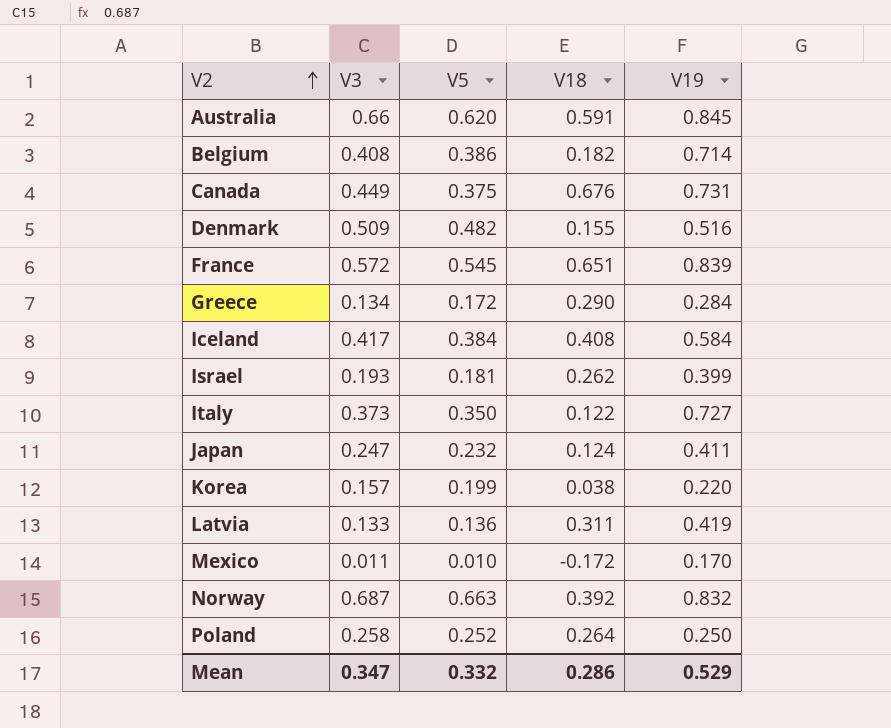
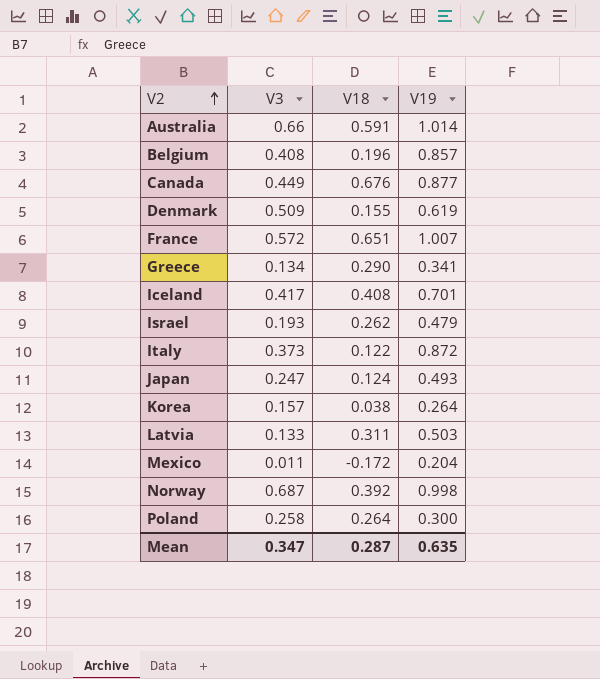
column V5 | position: 3 -> none
Australia | V19: 0.845 -> 1.014
Belgium | V18: 0.182 -> 0.196
Belgium | V19: 0.714 -> 0.857
Canada | V19: 0.731 -> 0.877
Denmark | V19: 0.516 -> 0.619
France | V19: 0.839 -> 1.007
Greece | V19: 0.284 -> 0.341
Iceland | V19: 0.584 -> 0.701
Israel | V19: 0.399 -> 0.479
Italy | V19: 0.727 -> 0.872
Japan | V19: 0.411 -> 0.493
Korea | V19: 0.220 -> 0.264
Latvia | V19: 0.419 -> 0.503
Mexico | V19: 0.170 -> 0.204
Norway | V19: 0.832 -> 0.998
Poland | V19: 0.250 -> 0.300
Mean | V18: 0.286 -> 0.287
Mean | V19: 0.529 -> 0.635

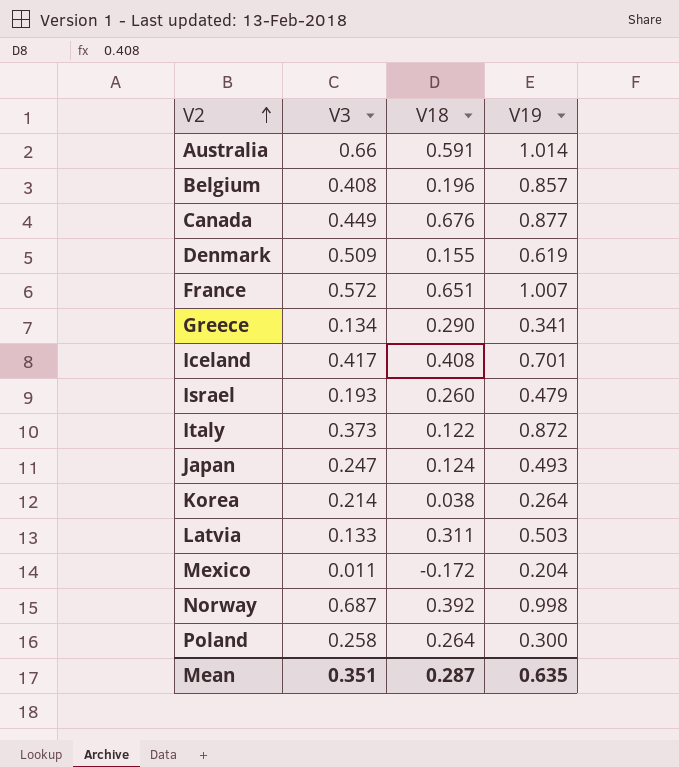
Israel | V18: 0.262 -> 0.260
Korea | V3: 0.157 -> 0.214
Mean | V3: 0.347 -> 0.351

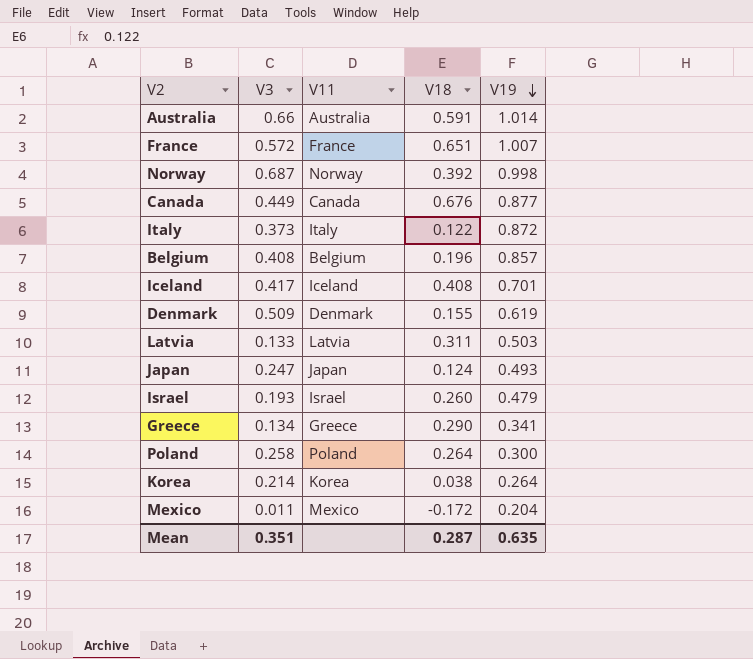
row order: V2 ascending -> V19 descending
column V11 | position: none -> 3

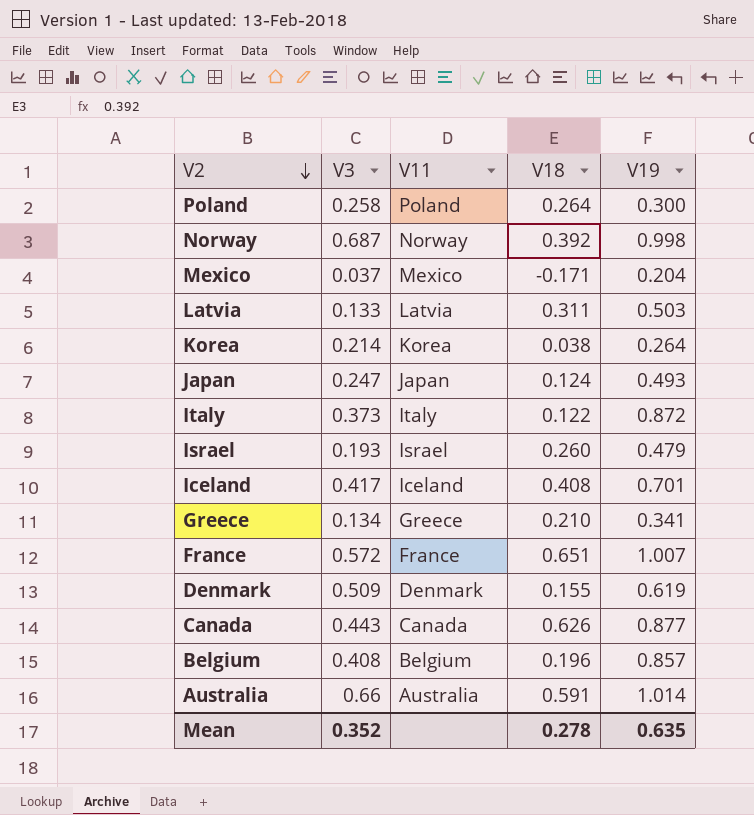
row order: V19 descending -> V2 descending
Mexico | V3: 0.011 -> 0.037
Mexico | V18: -0.172 -> -0.171
Greece | V18: 0.290 -> 0.210
Canada | V3: 0.449 -> 0.443
Canada | V18: 0.676 -> 0.626
Mean | V3: 0.351 -> 0.352
Mean | V18: 0.287 -> 0.278

